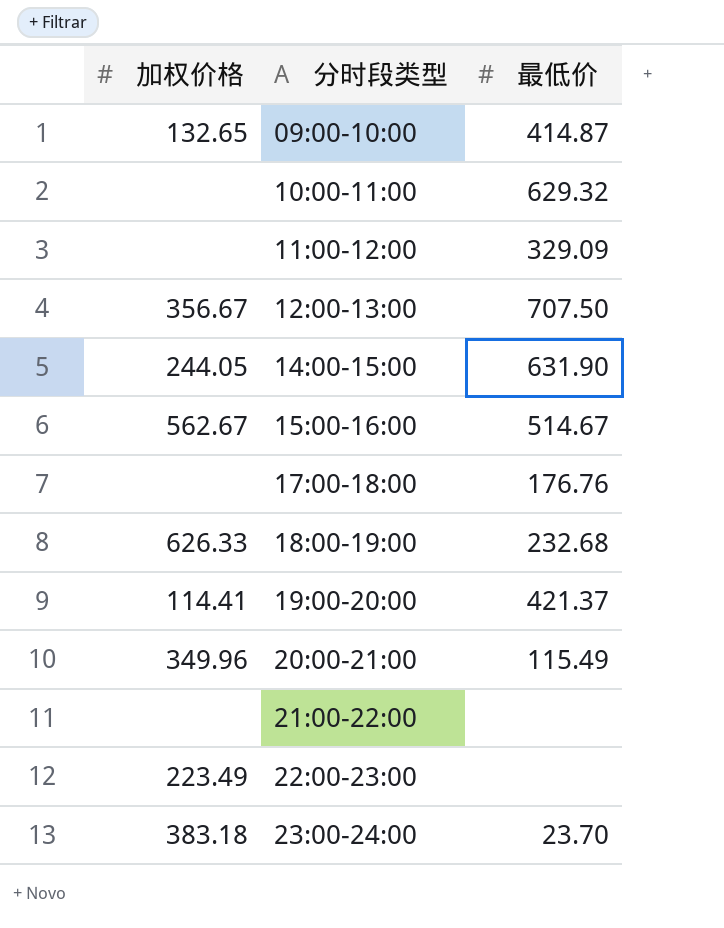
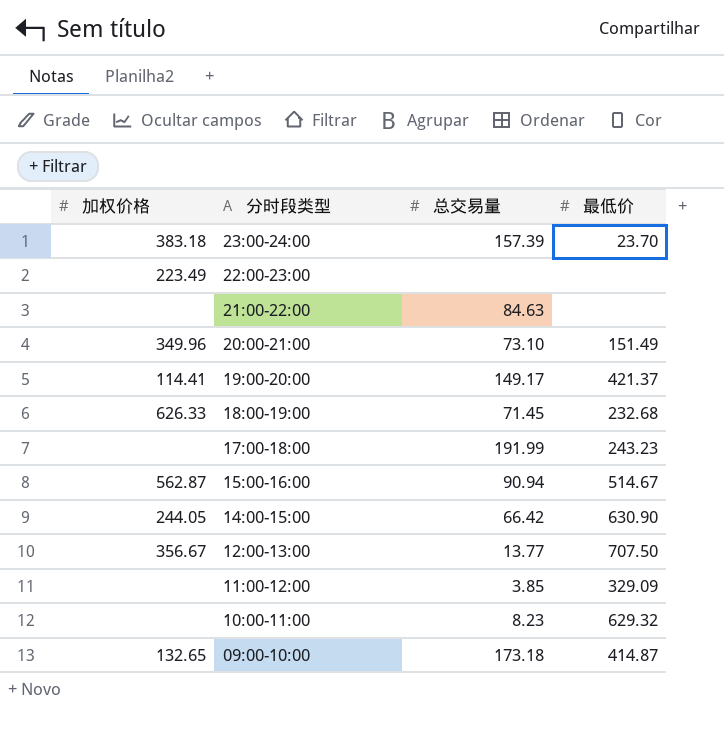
row order: 分时段类型 ascending -> 分时段类型 descending
column 总交易量 | position: none -> 3
20:00-21:00 | 最低价: 115.49 -> 151.49
17:00-18:00 | 最低价: 176.76 -> 243.23
15:00-16:00 | 加权价格: 562.67 -> 562.87
14:00-15:00 | 最低价: 631.90 -> 630.90

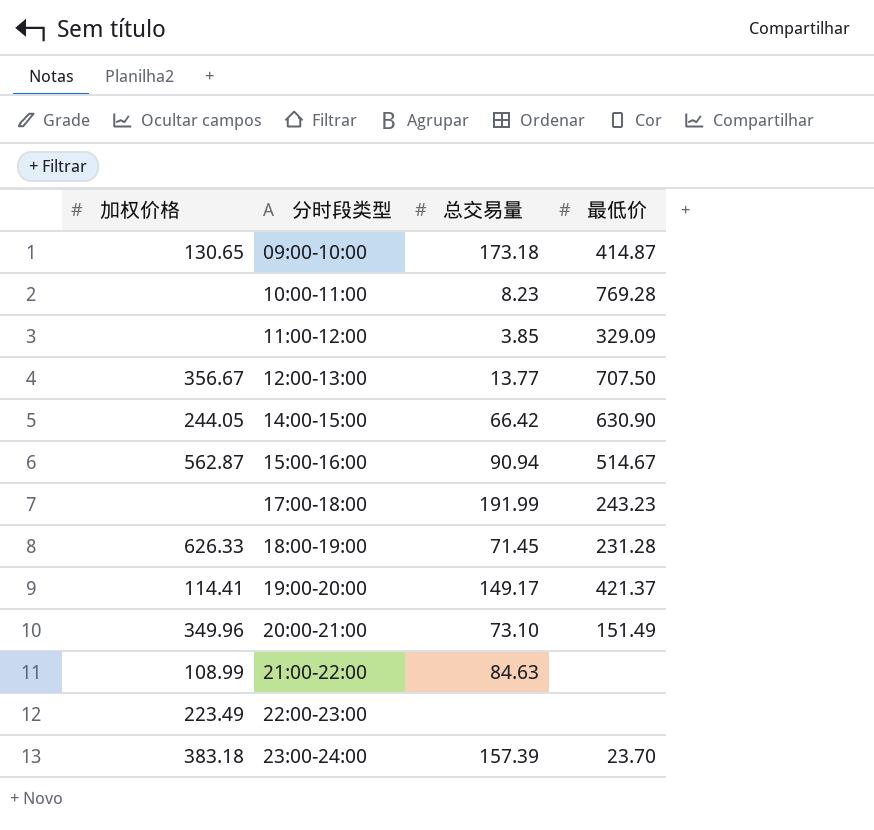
row order: 分时段类型 descending -> 分时段类型 ascending
09:00-10:00 | 加权价格: 132.65 -> 130.65
10:00-11:00 | 最低价: 629.32 -> 769.28
18:00-19:00 | 最低价: 232.68 -> 231.28
21:00-22:00 | 加权价格: none -> 108.99

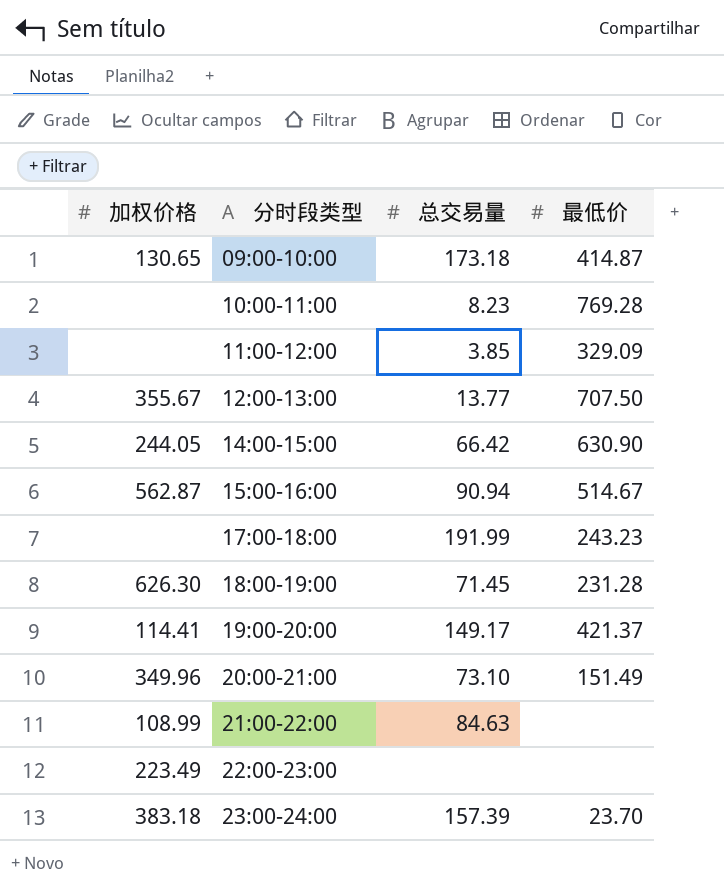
12:00-13:00 | 加权价格: 356.67 -> 355.67
18:00-19:00 | 加权价格: 626.33 -> 626.30

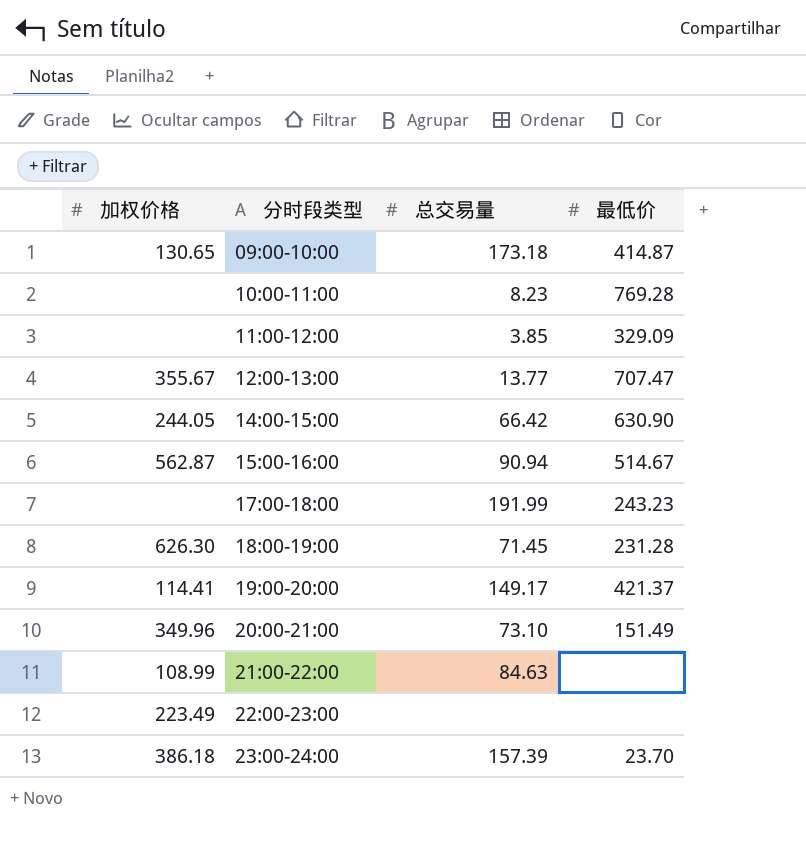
12:00-13:00 | 最低价: 707.50 -> 707.47
23:00-24:00 | 加权价格: 383.18 -> 386.18

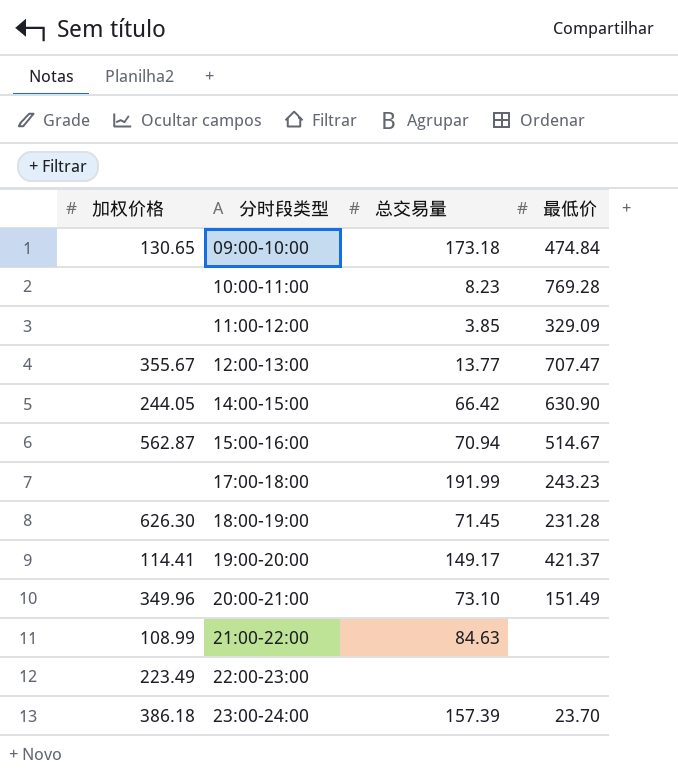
09:00-10:00 | 最低价: 414.87 -> 474.84
15:00-16:00 | 总交易量: 90.94 -> 70.94

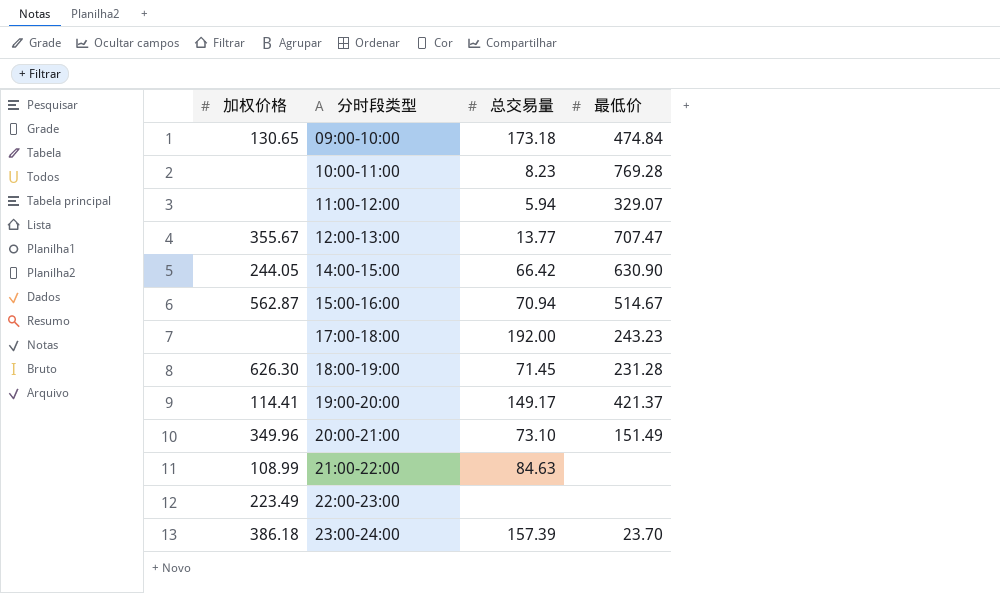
11:00-12:00 | 总交易量: 3.85 -> 5.94
11:00-12:00 | 最低价: 329.09 -> 329.07
17:00-18:00 | 总交易量: 191.99 -> 192.00

